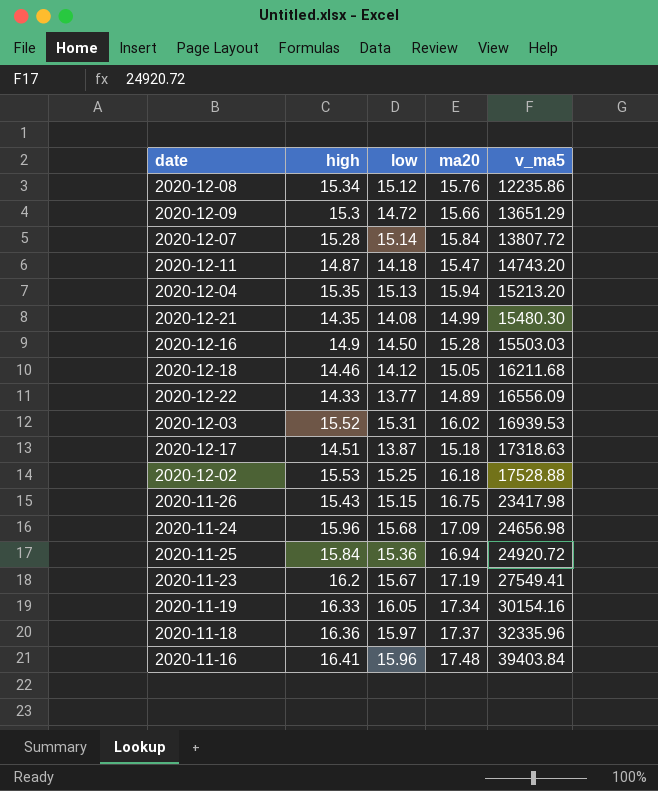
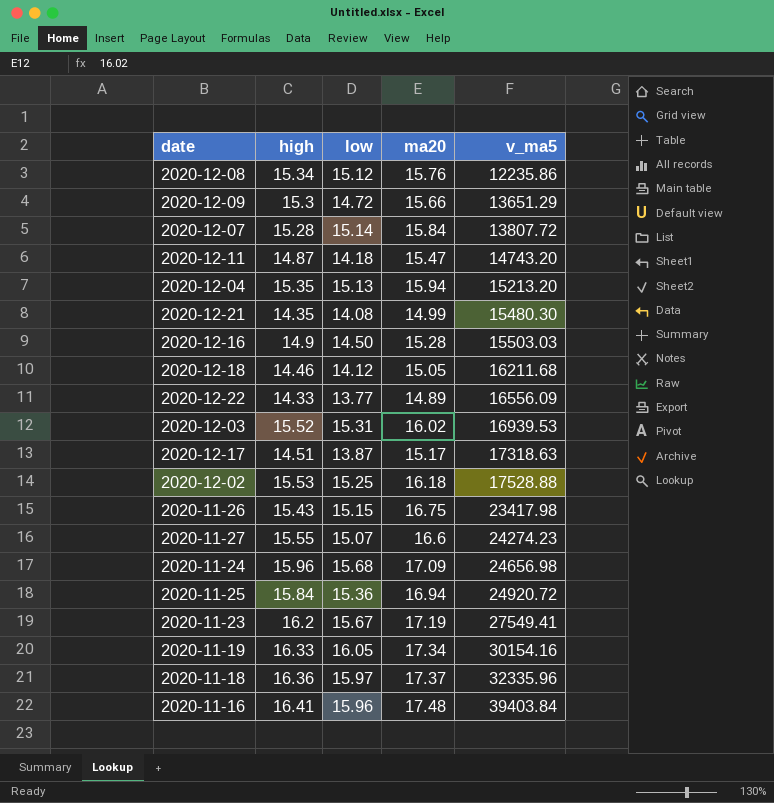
2020-12-17 | ma20: 15.18 -> 15.17
row 2020-11-27: none -> 15.55 | 15.07 | 16.6 | 24274.23

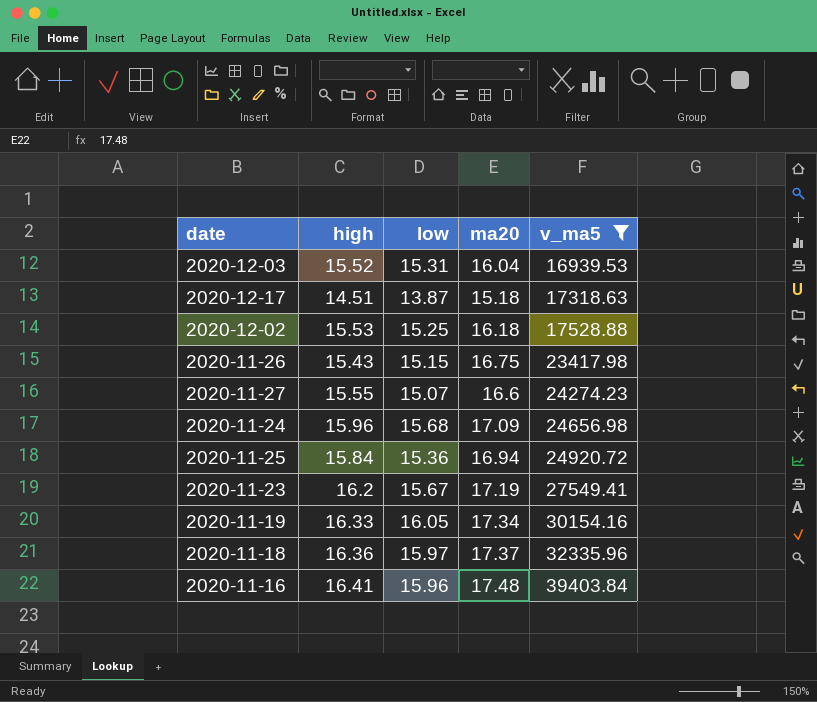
filter: none -> v_ma5 >= 16939.53
2020-12-03 | ma20: 16.02 -> 16.04
2020-12-17 | ma20: 15.17 -> 15.18

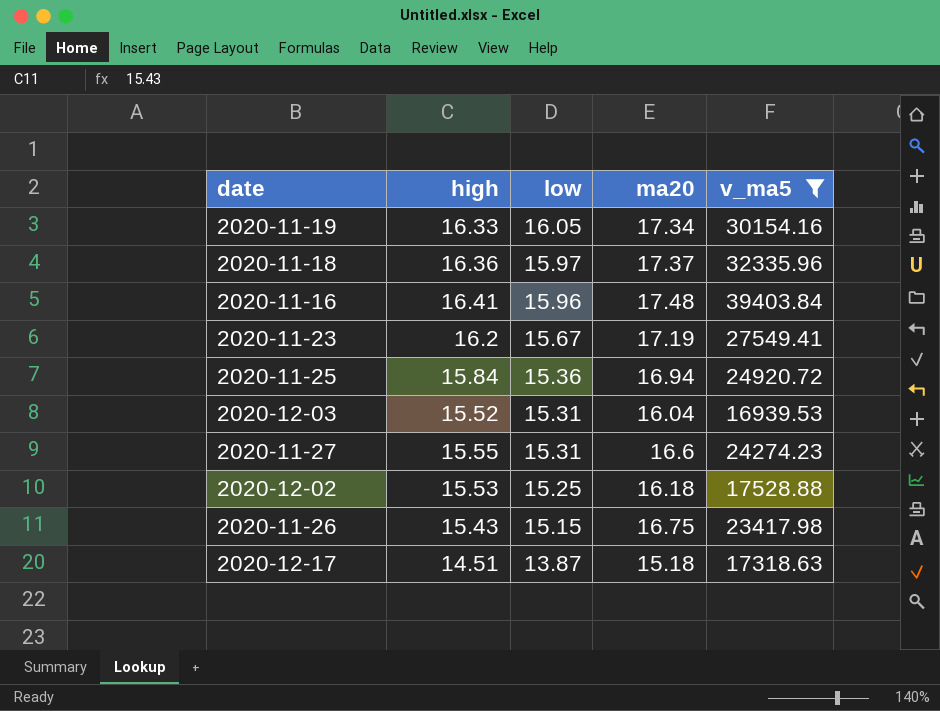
row order: v_ma5 ascending -> low descending
row 2020-11-24: 15.96 | 15.68 | 17.09 | 24656.98 -> none
2020-11-27 | low: 15.07 -> 15.31

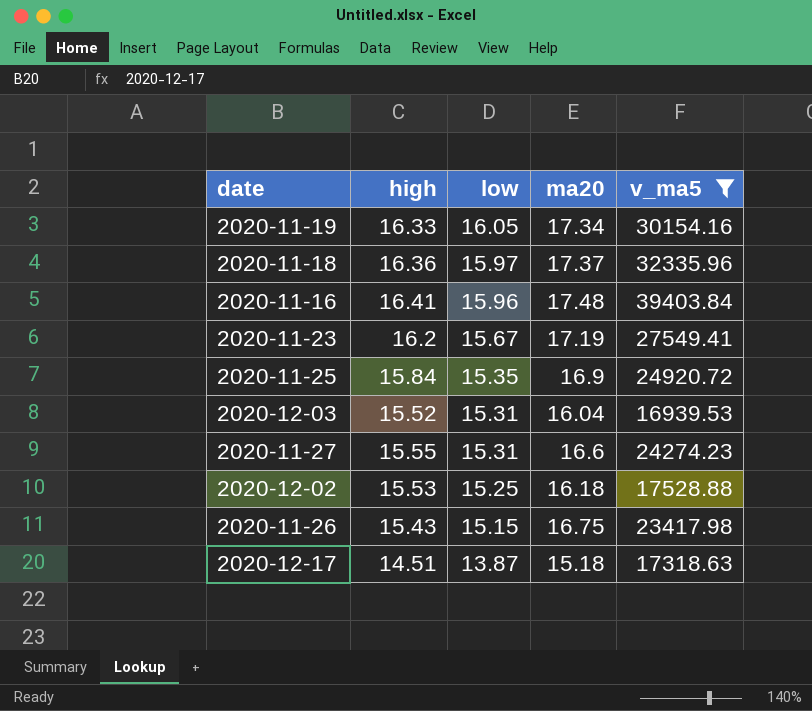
2020-11-25 | low: 15.36 -> 15.35
2020-11-25 | ma20: 16.94 -> 16.9

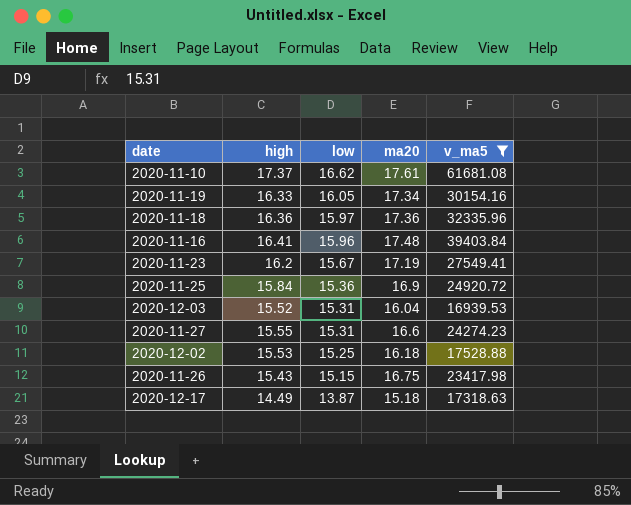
row 2020-11-10: none -> 17.37 | 16.62 | 17.61 | 61681.08
2020-11-18 | ma20: 17.37 -> 17.36
2020-11-25 | low: 15.35 -> 15.36
2020-12-17 | high: 14.51 -> 14.49

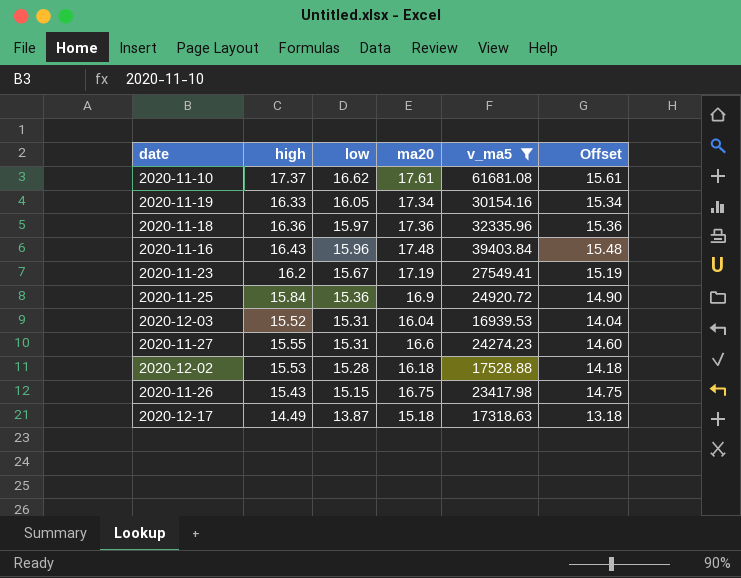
column Offset | formula: none -> [ma20] - 2
2020-11-16 | high: 16.41 -> 16.43
2020-12-02 | low: 15.25 -> 15.28

